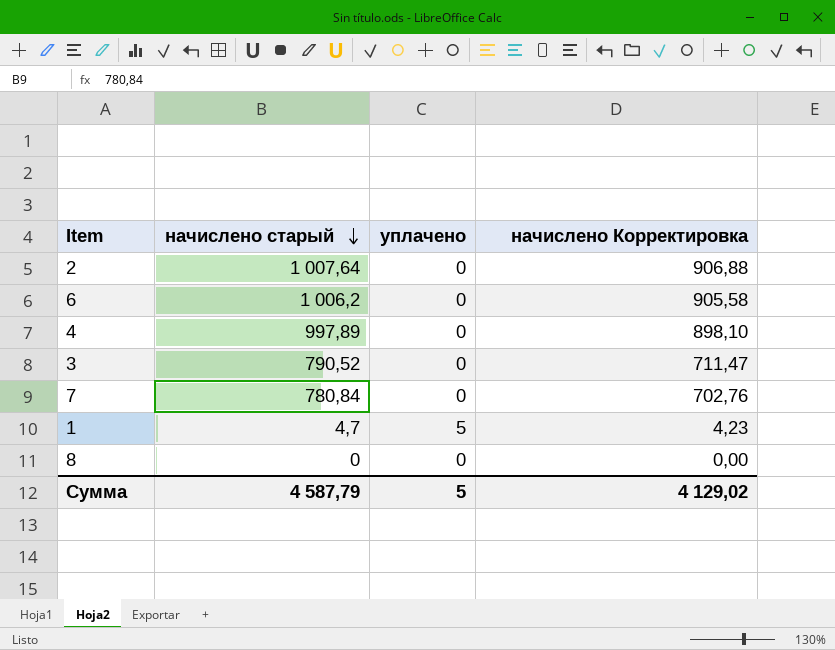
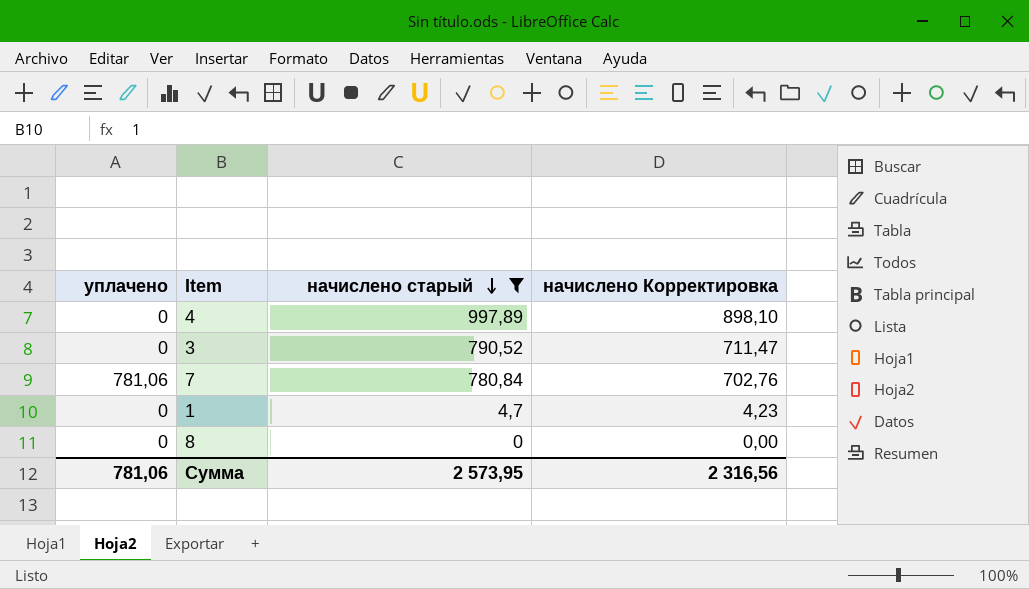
filter: none -> начислено старый <= 997,89
column уплачено | position: 3 -> 1
7 | уплачено: 0 -> 781,06
1 | уплачено: 5 -> 0
Сумма | уплачено: 5 -> 781,06
Сумма | начислено старый: 4 587,79 -> 2 573,95
Сумма | начислено Корректировка: 4 129,02 -> 2 316,56

